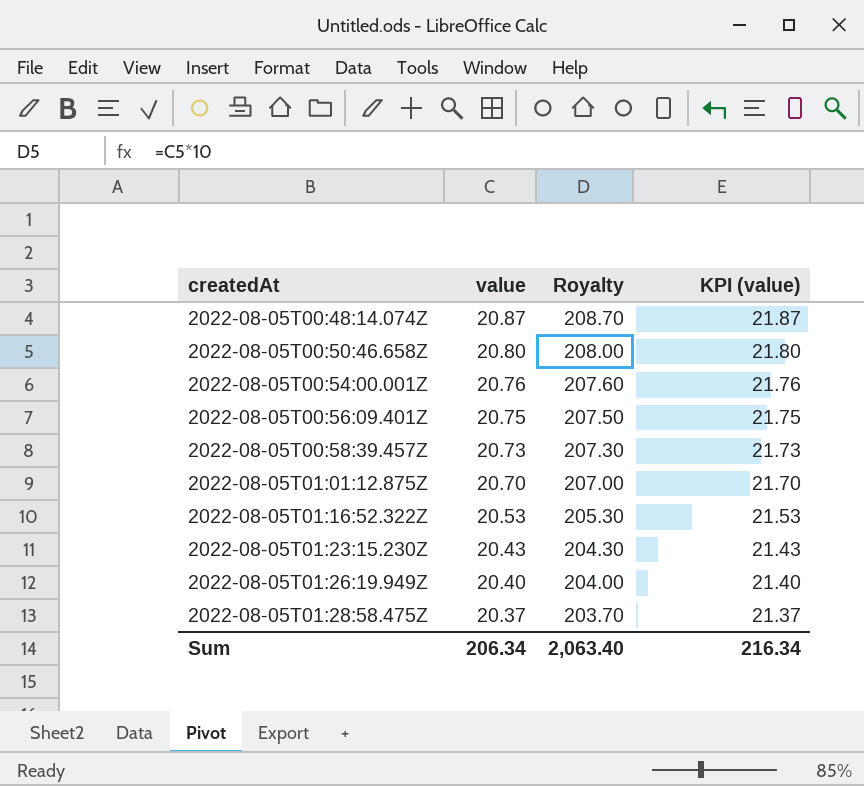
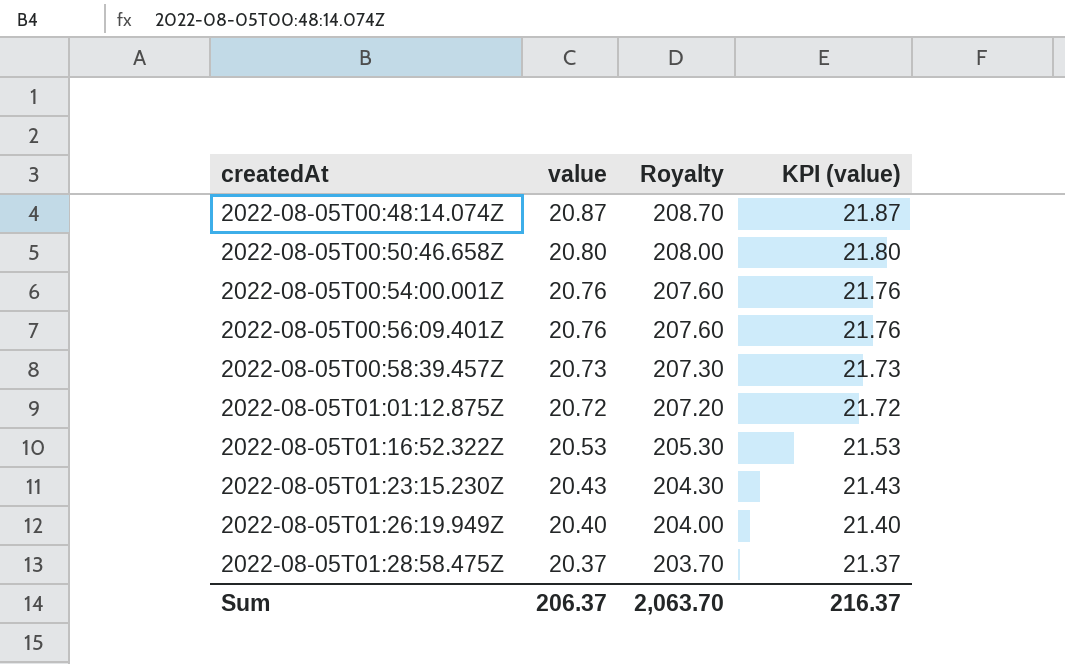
2022-08-05T00:56:09.401Z | value: 20.75 -> 20.76
2022-08-05T00:56:09.401Z | Royalty: 207.50 -> 207.60
2022-08-05T00:56:09.401Z | KPI (value): 21.75 -> 21.76
2022-08-05T01:01:12.875Z | value: 20.70 -> 20.72
2022-08-05T01:01:12.875Z | Royalty: 207.00 -> 207.20
2022-08-05T01:01:12.875Z | KPI (value): 21.70 -> 21.72
Sum | value: 206.34 -> 206.37
Sum | Royalty: 2,063.40 -> 2,063.70
Sum | KPI (value): 216.34 -> 216.37

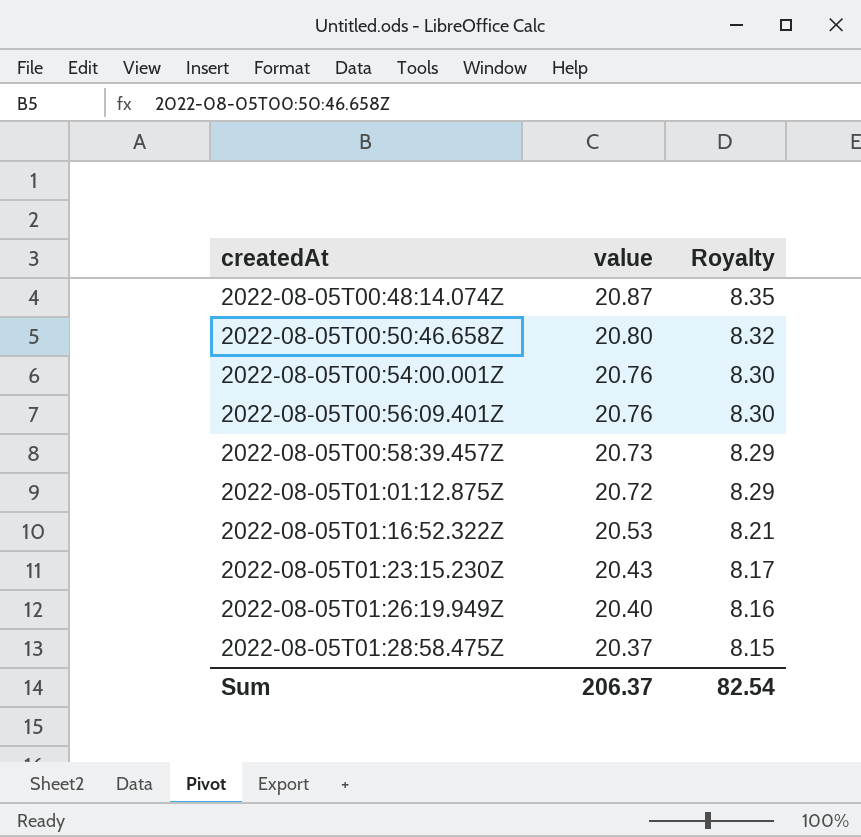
column KPI (value) | formula: [value] + 1 -> none
column Royalty | formula: [value] * 10 -> [value] * 0.4
Sum | Royalty: 2,063.70 -> 82.54

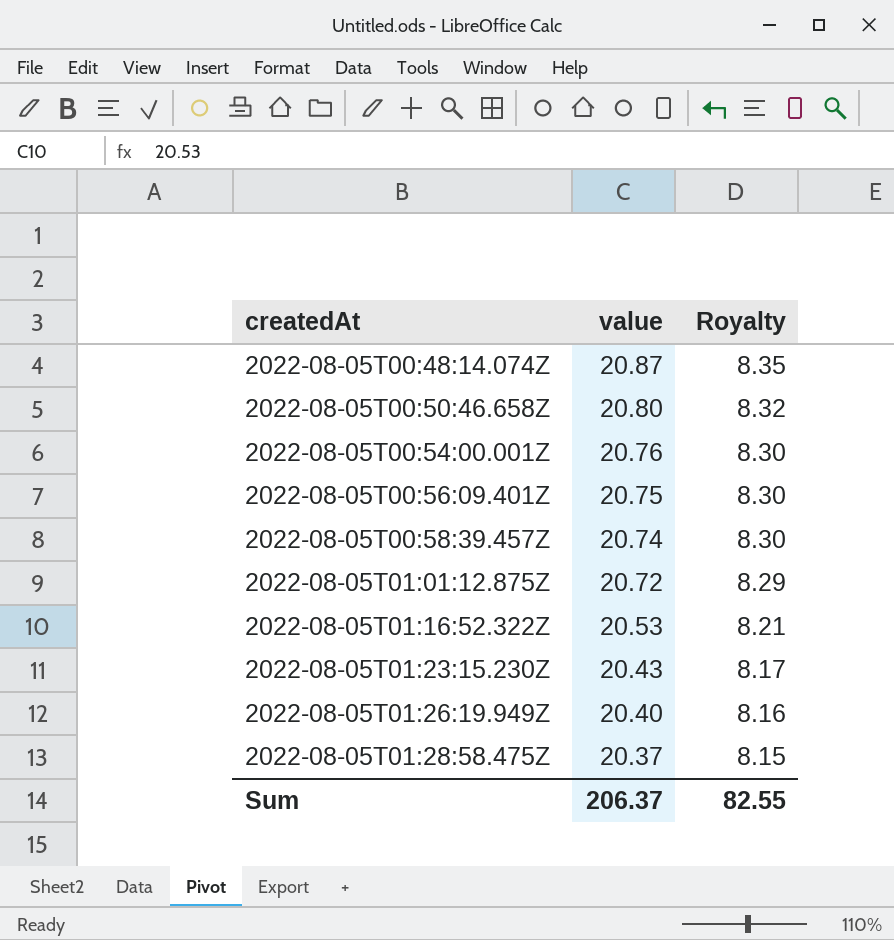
2022-08-05T00:56:09.401Z | value: 20.76 -> 20.75
2022-08-05T00:58:39.457Z | value: 20.73 -> 20.74
2022-08-05T00:58:39.457Z | Royalty: 8.29 -> 8.30
Sum | Royalty: 82.54 -> 82.55

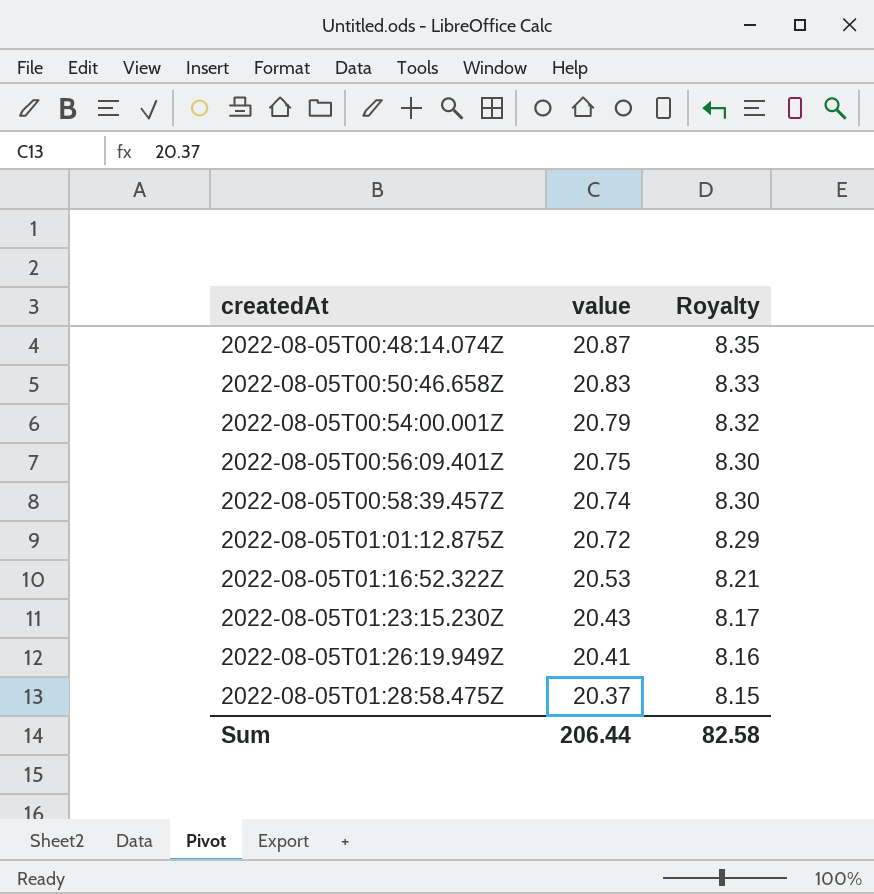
2022-08-05T00:50:46.658Z | value: 20.80 -> 20.83
2022-08-05T00:50:46.658Z | Royalty: 8.32 -> 8.33
2022-08-05T00:54:00.001Z | value: 20.76 -> 20.79
2022-08-05T00:54:00.001Z | Royalty: 8.30 -> 8.32
2022-08-05T01:26:19.949Z | value: 20.40 -> 20.41
Sum | value: 206.37 -> 206.44
Sum | Royalty: 82.55 -> 82.58

